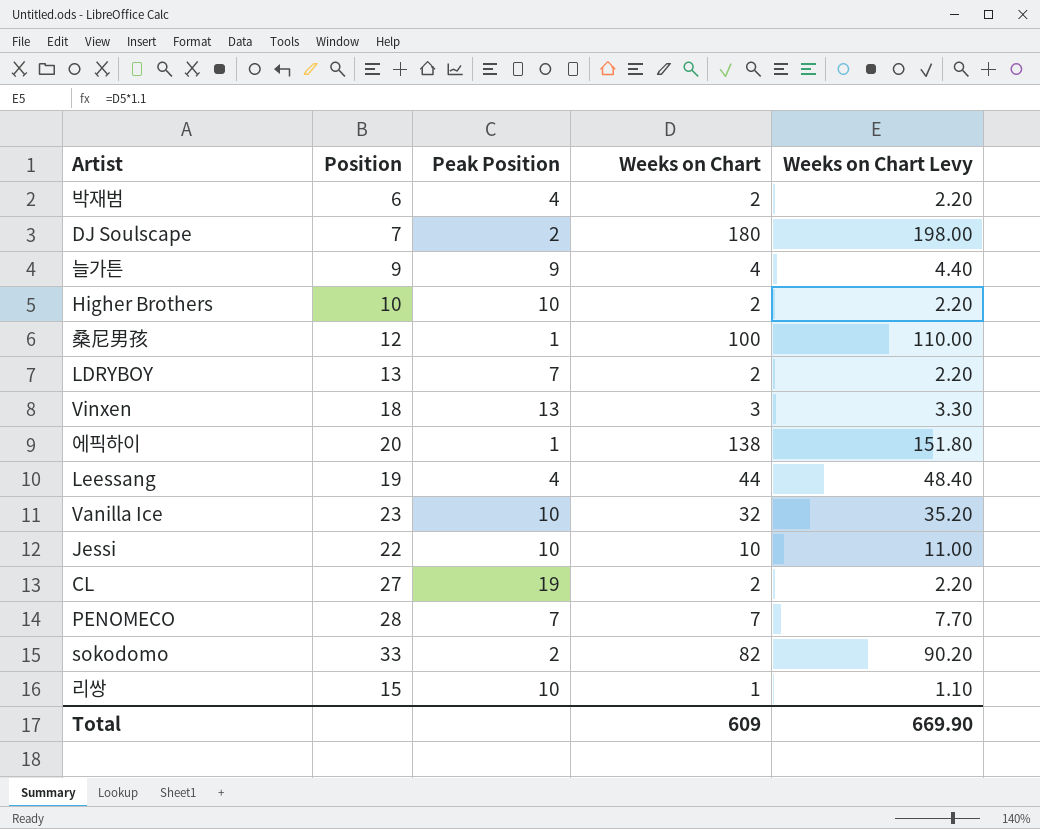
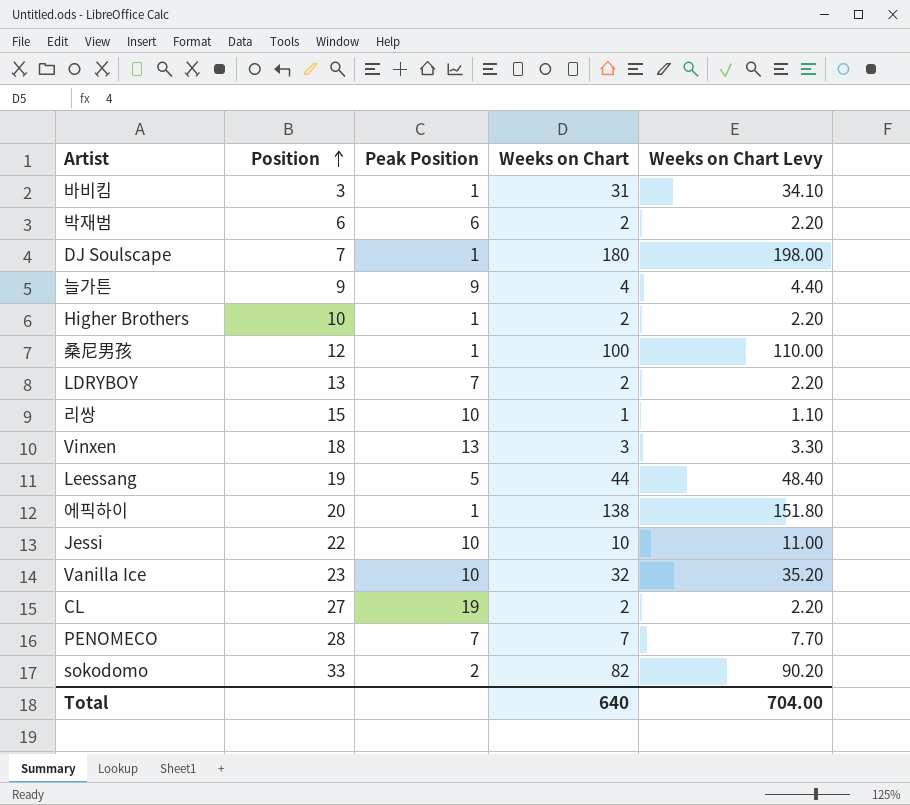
row order: none -> Position ascending
row 바비킴: none -> 3 | 1 | 31 | 34.10
박재범 | Peak Position: 4 -> 6
DJ Soulscape | Peak Position: 2 -> 1
Higher Brothers | Peak Position: 10 -> 1
Leessang | Peak Position: 4 -> 5
Total | Weeks on Chart: 609 -> 640
Total | Weeks on Chart Levy: 669.90 -> 704.00

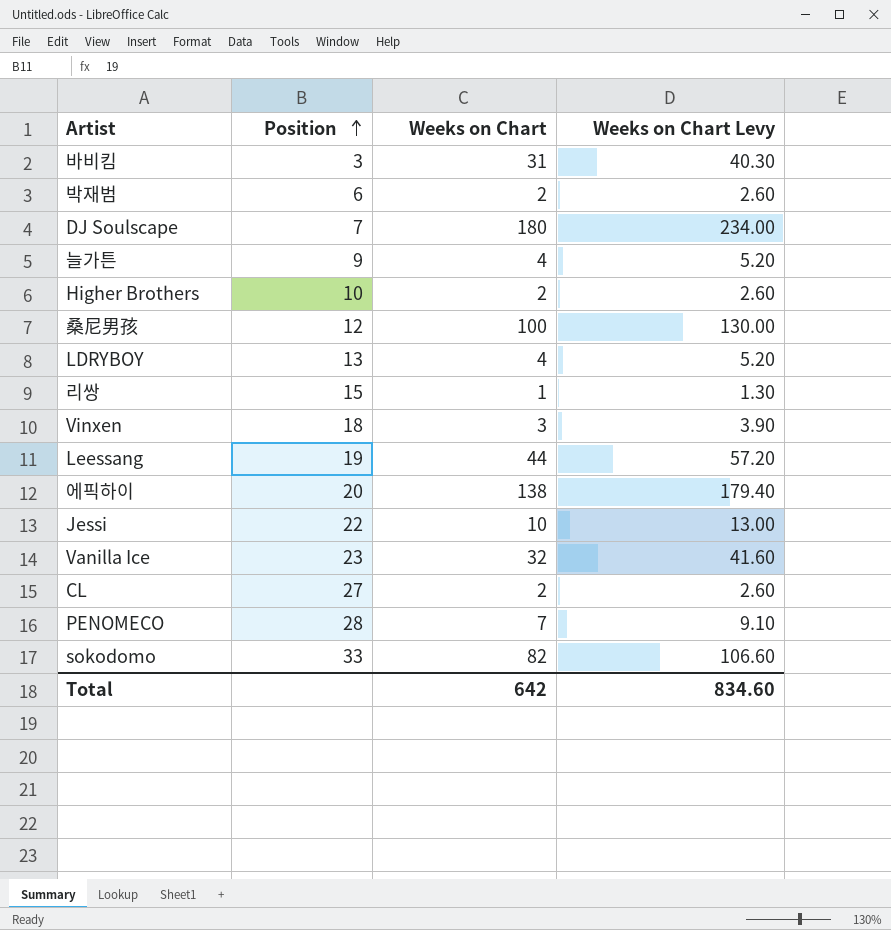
column Peak Position | position: 3 -> none
column Weeks on Chart Levy | formula: [Weeks on Chart] * 1.1 -> [Weeks on Chart] * 1.3
LDRYBOY | Weeks on Chart: 2 -> 4
Total | Weeks on Chart: 640 -> 642
Total | Weeks on Chart Levy: 704.00 -> 834.60

